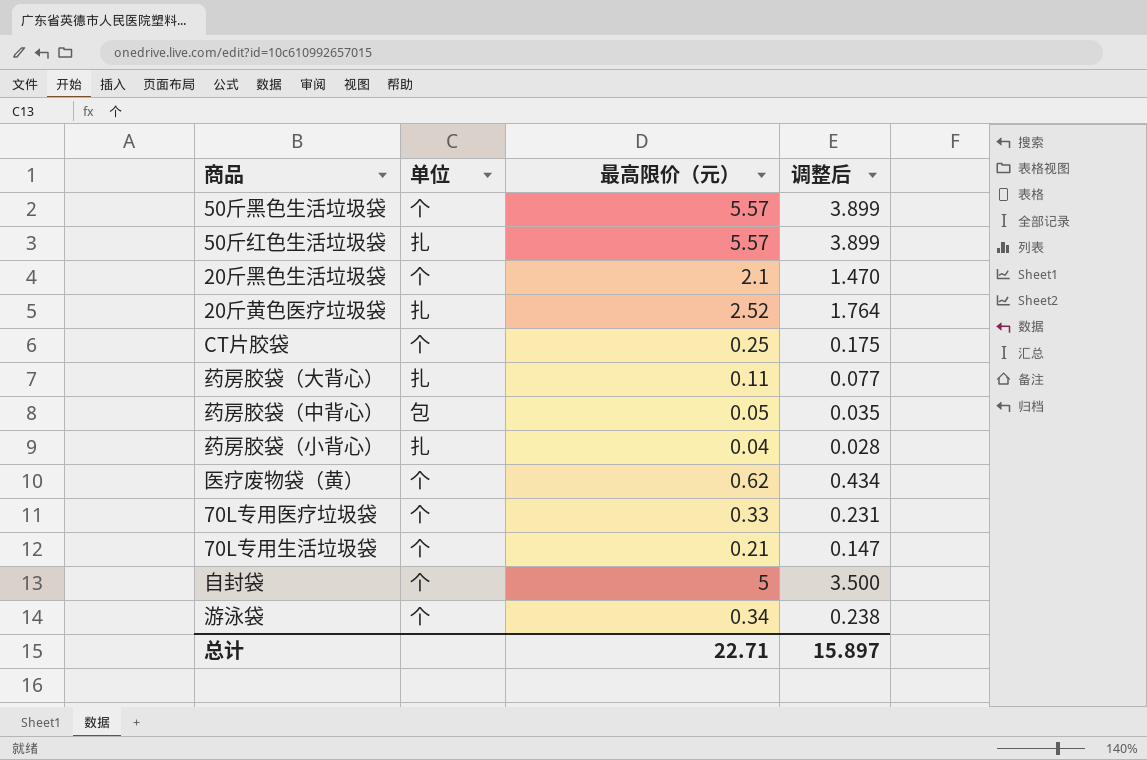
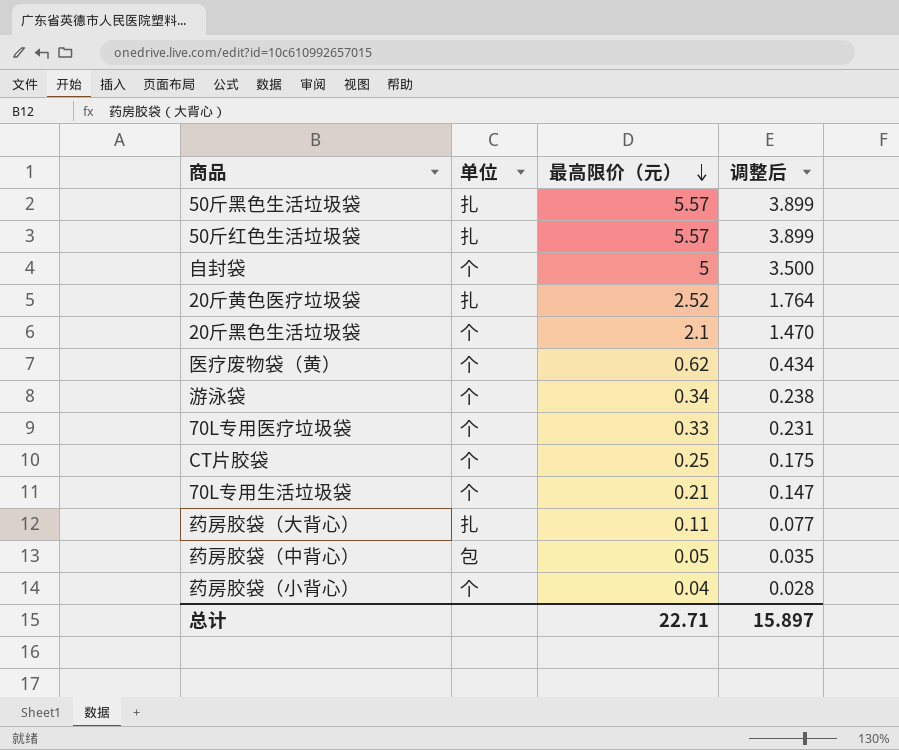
row order: none -> 最高限价（元） descending
50斤黑色生活垃圾袋 | 单位: 个 -> 扎
药房胶袋（小背心） | 单位: 扎 -> 个

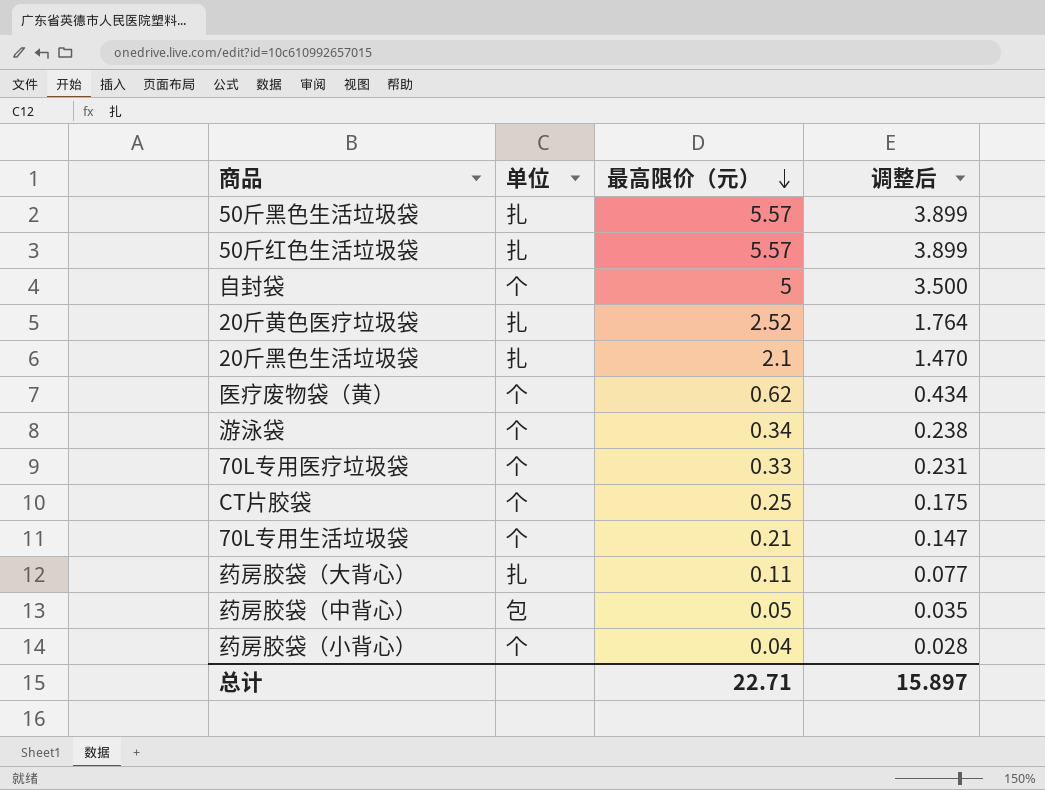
20斤黑色生活垃圾袋 | 单位: 个 -> 扎

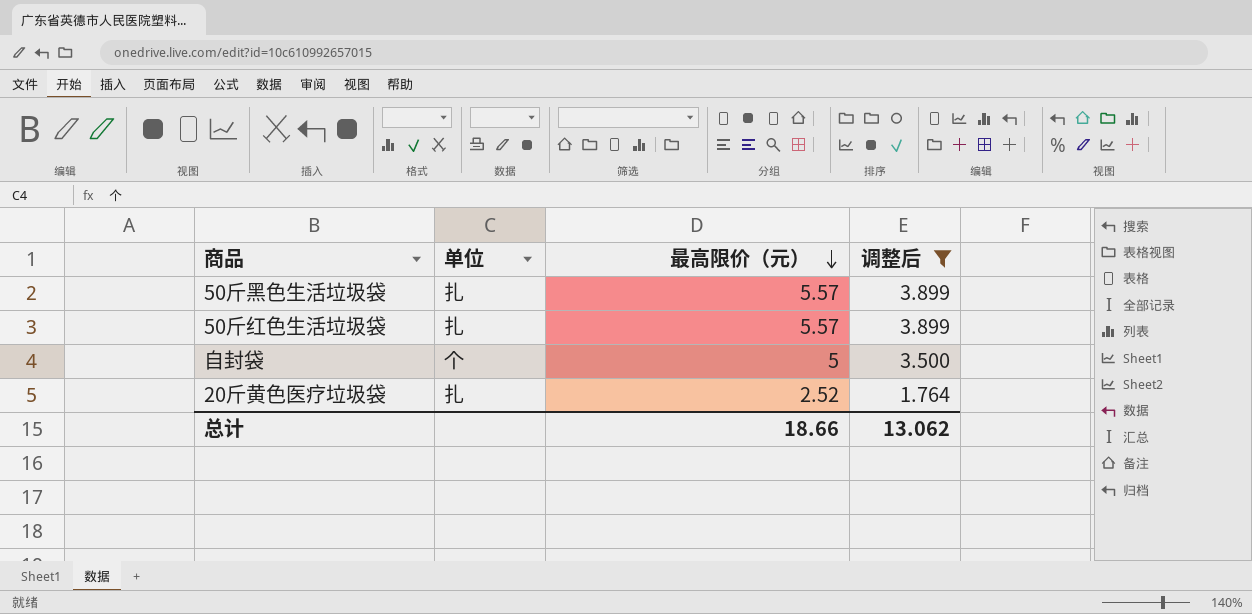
filter: none -> 调整后 >= 1.764
总计 | 最高限价（元）: 22.71 -> 18.66
总计 | 调整后: 15.897 -> 13.062

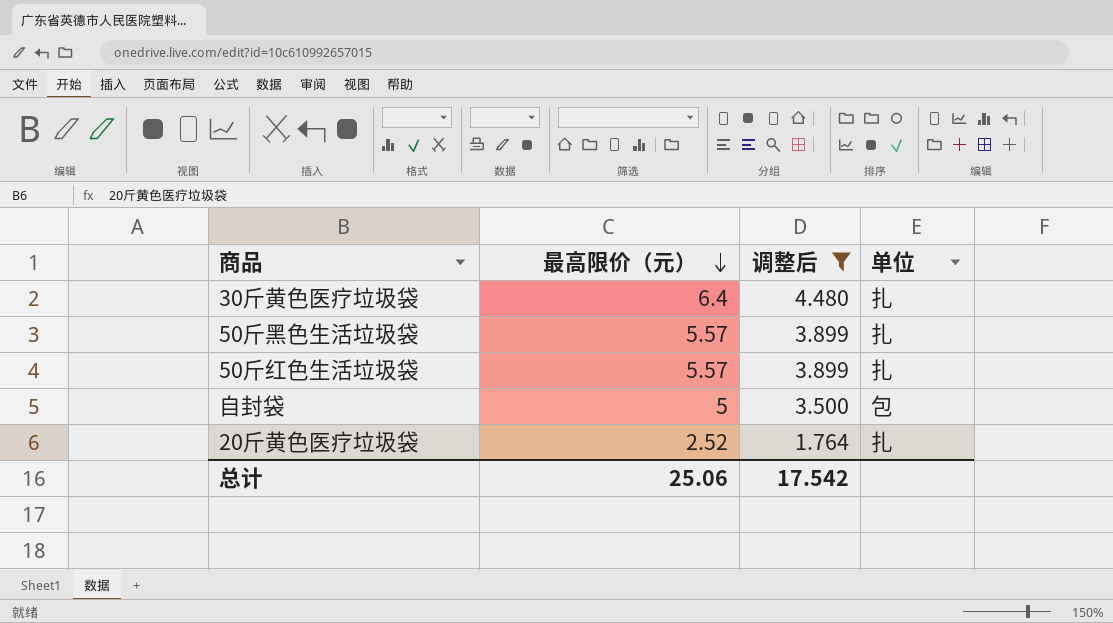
column 单位 | position: 2 -> 4
row 30斤黄色医疗垃圾袋: none -> 6.4 | 4.480 | 扎
自封袋 | 单位: 个 -> 包
总计 | 最高限价（元）: 18.66 -> 25.06
总计 | 调整后: 13.062 -> 17.542

